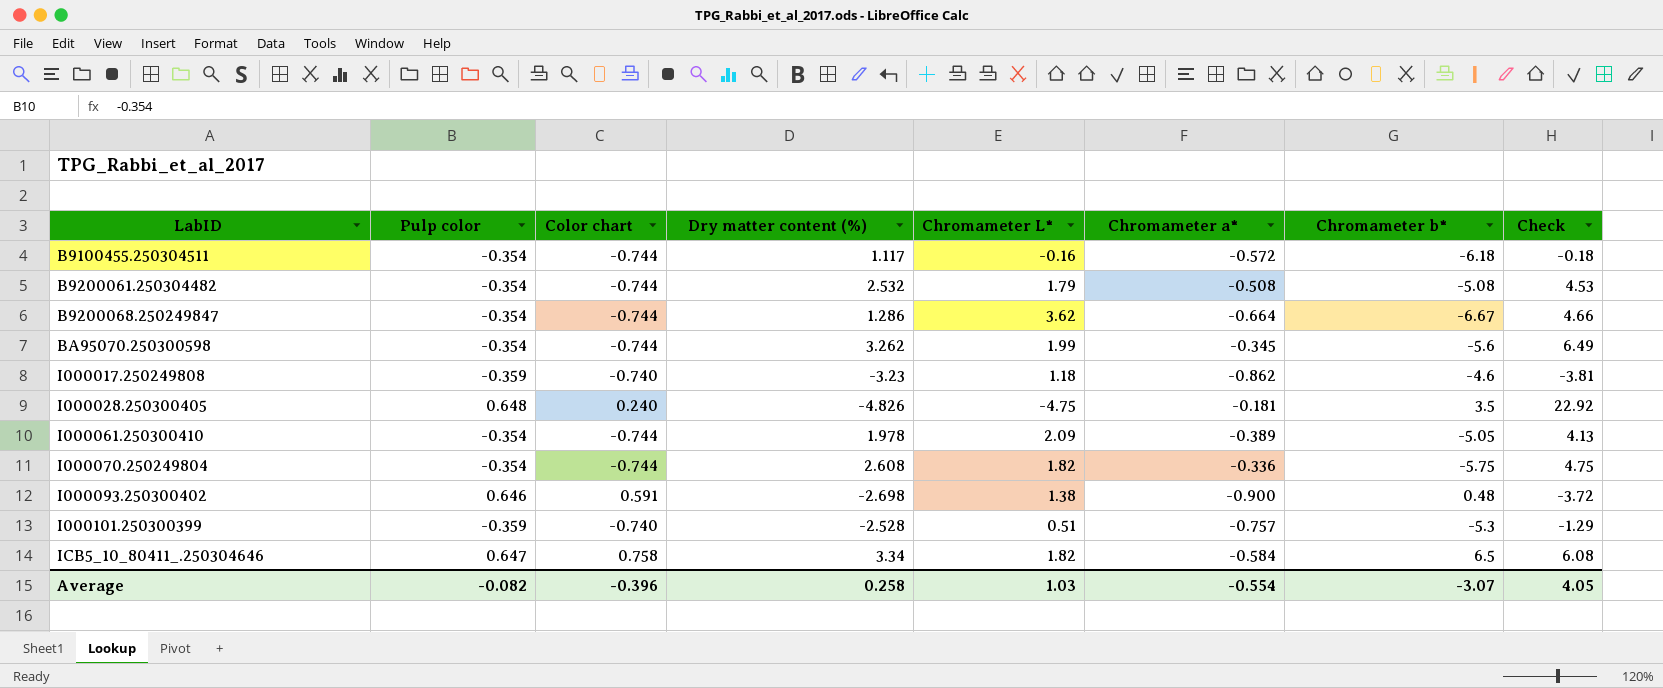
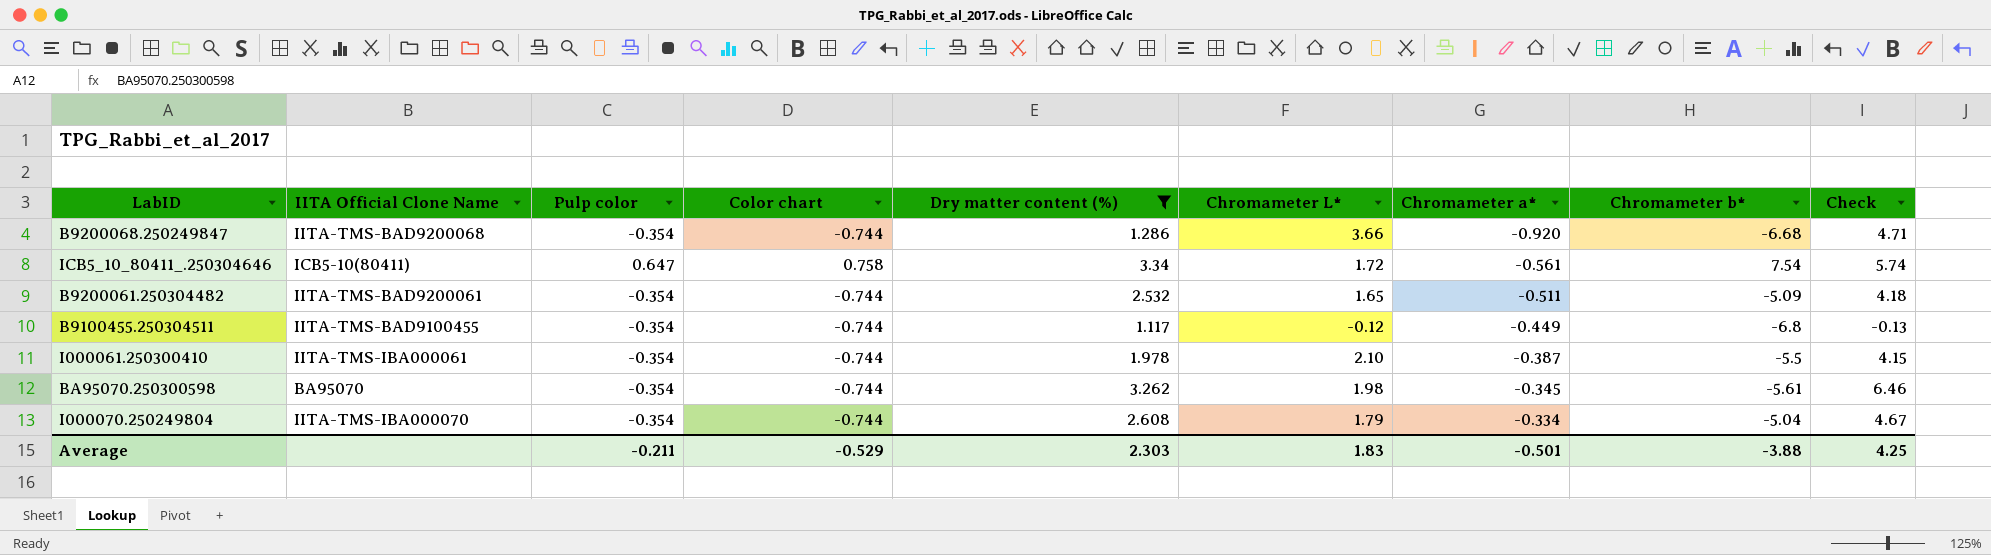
filter: none -> Dry matter content (%) >= 1.117
row order: LabID ascending -> Chromameter a* ascending
column IITA Official Clone Name | position: none -> 2
B9200068.250249847 | Chromameter L*: 3.62 -> 3.66
B9200068.250249847 | Chromameter a*: -0.664 -> -0.920
B9200068.250249847 | Chromameter b*: -6.67 -> -6.68
B9200068.250249847 | Check: 4.66 -> 4.71
ICB5_10_80411_.250304646 | Chromameter L*: 1.82 -> 1.72
ICB5_10_80411_.250304646 | Chromameter a*: -0.584 -> -0.561
ICB5_10_80411_.250304646 | Chromameter b*: 6.5 -> 7.54
ICB5_10_80411_.250304646 | Check: 6.08 -> 5.74
B9200061.250304482 | Chromameter L*: 1.79 -> 1.65
B9200061.250304482 | Chromameter a*: -0.508 -> -0.511
B9200061.250304482 | Chromameter b*: -5.08 -> -5.09
B9200061.250304482 | Check: 4.53 -> 4.18
B9100455.250304511 | Chromameter L*: -0.16 -> -0.12
B9100455.250304511 | Chromameter a*: -0.572 -> -0.449
B9100455.250304511 | Chromameter b*: -6.18 -> -6.8
B9100455.250304511 | Check: -0.18 -> -0.13
I000061.250300410 | Chromameter L*: 2.09 -> 2.10
I000061.250300410 | Chromameter a*: -0.389 -> -0.387
I000061.250300410 | Chromameter b*: -5.05 -> -5.5
I000061.250300410 | Check: 4.13 -> 4.15
BA95070.250300598 | Chromameter L*: 1.99 -> 1.98
BA95070.250300598 | Chromameter b*: -5.6 -> -5.61
BA95070.250300598 | Check: 6.49 -> 6.46
I000070.250249804 | Chromameter L*: 1.82 -> 1.79
I000070.250249804 | Chromameter a*: -0.336 -> -0.334
I000070.250249804 | Chromameter b*: -5.75 -> -5.04
I000070.250249804 | Check: 4.75 -> 4.67
Average | Pulp color: -0.082 -> -0.211
Average | Color chart: -0.396 -> -0.529
Average | Dry matter content (%): 0.258 -> 2.303
Average | Chromameter L*: 1.03 -> 1.83
Average | Chromameter a*: -0.554 -> -0.501
Average | Chromameter b*: -3.07 -> -3.88
Average | Check: 4.05 -> 4.25

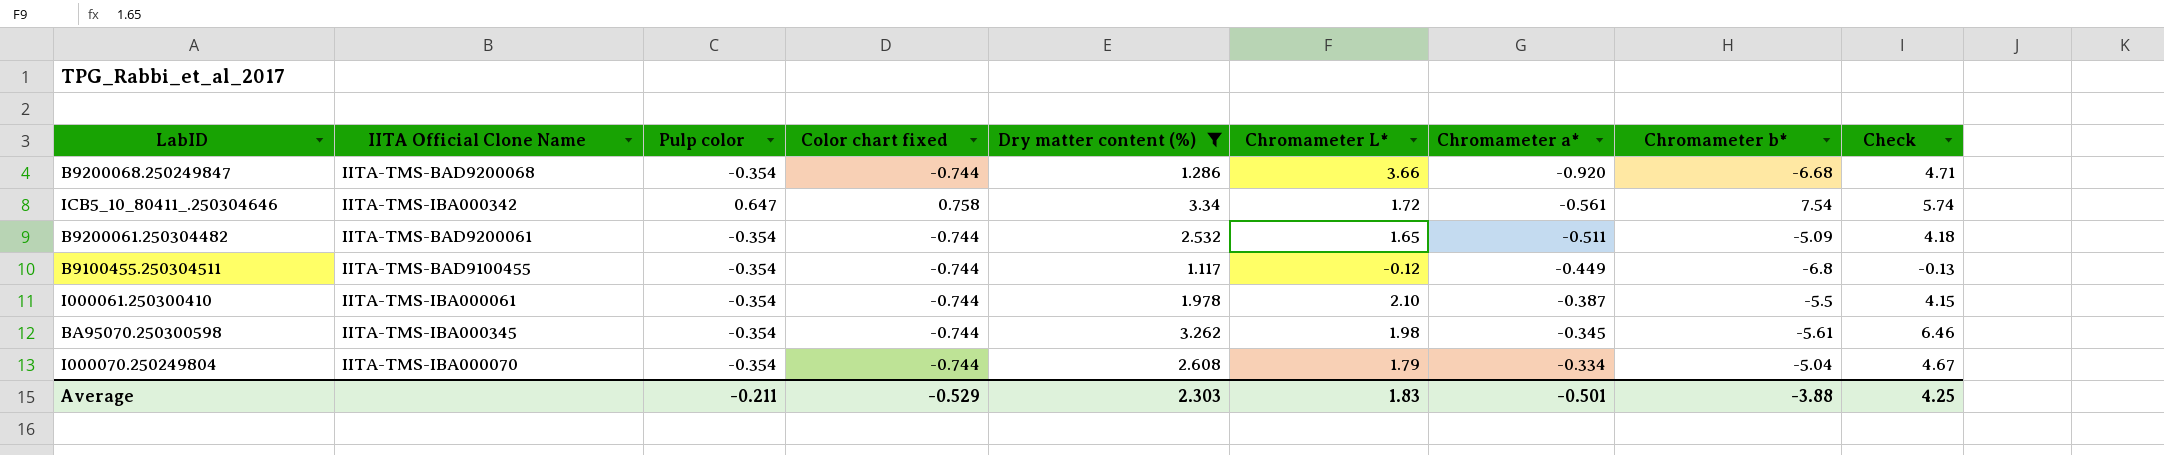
column name: Color chart -> Color chart fixed
ICB5_10_80411_.250304646 | IITA Official Clone Name: ICB5-10(80411) -> IITA-TMS-IBA000342
BA95070.250300598 | IITA Official Clone Name: BA95070 -> IITA-TMS-IBA000345

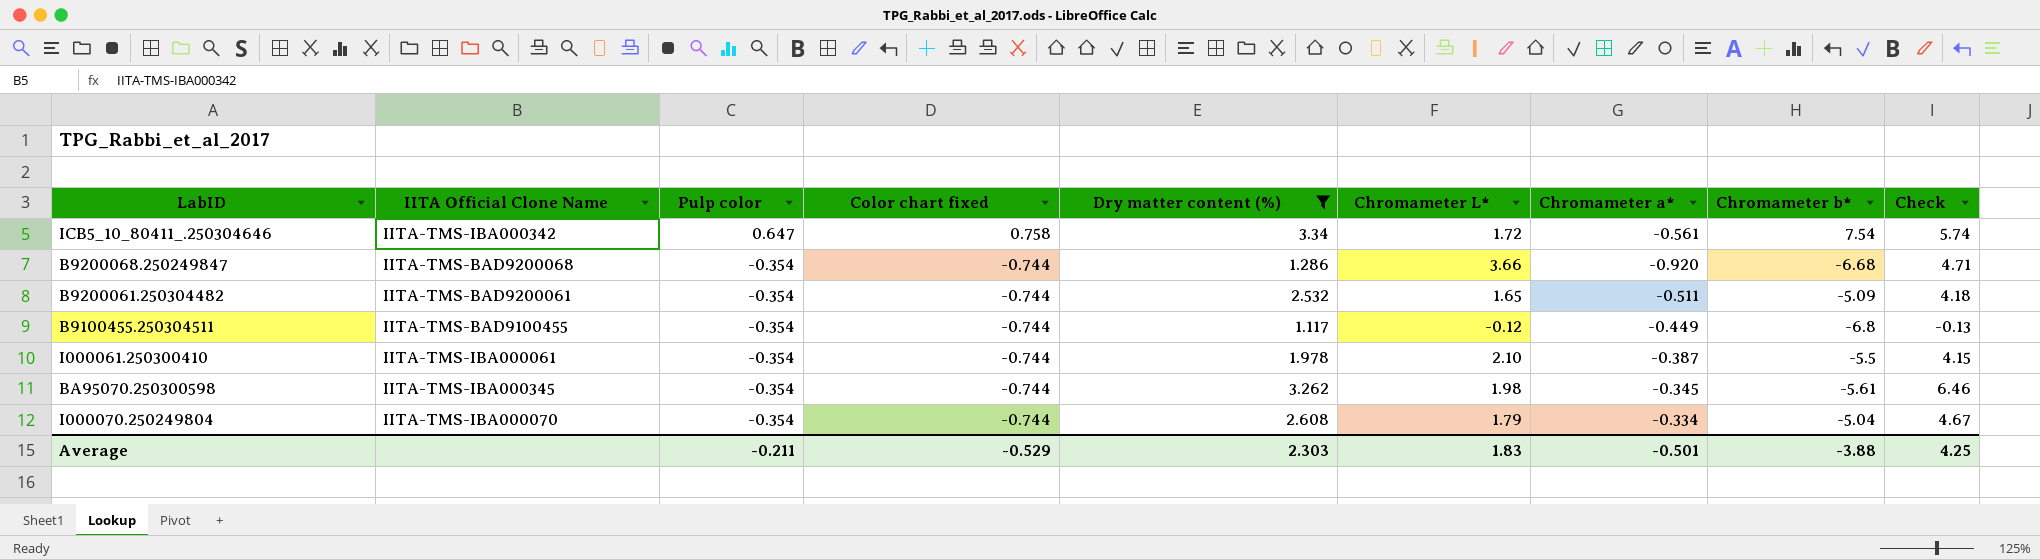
row order: Chromameter a* ascending -> Pulp color descending

